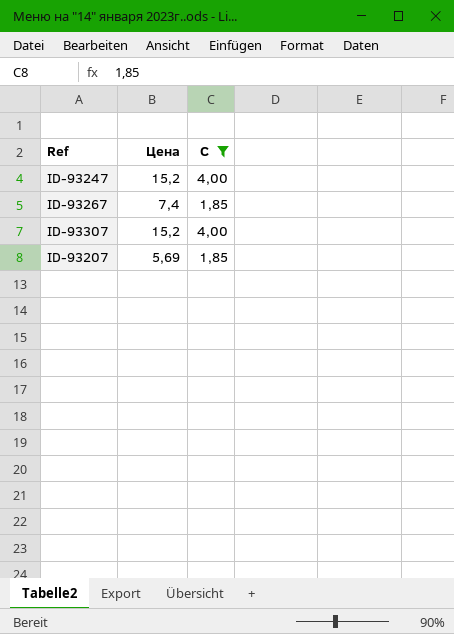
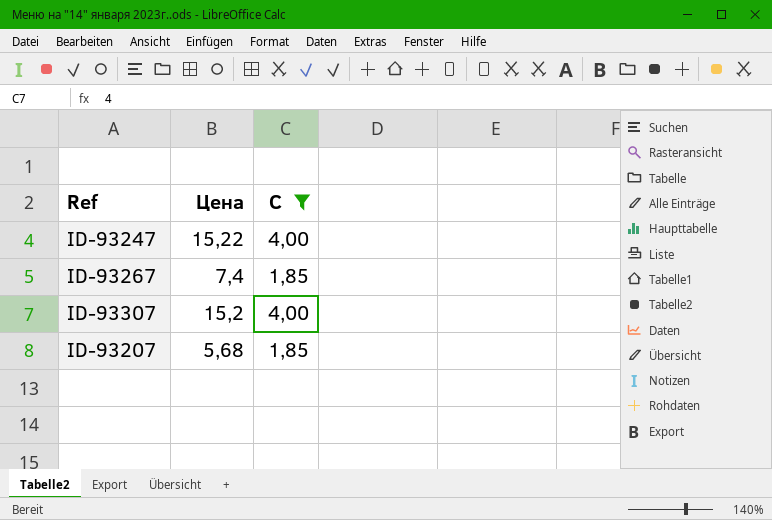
ID-93247 | Цена: 15,2 -> 15,22
ID-93207 | Цена: 5,69 -> 5,68

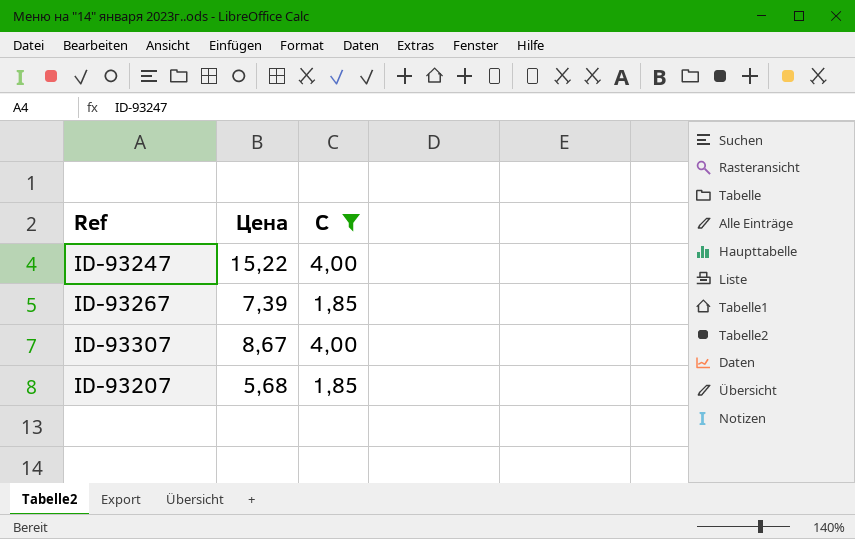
ID-93267 | Цена: 7,4 -> 7,39
ID-93307 | Цена: 15,2 -> 8,67

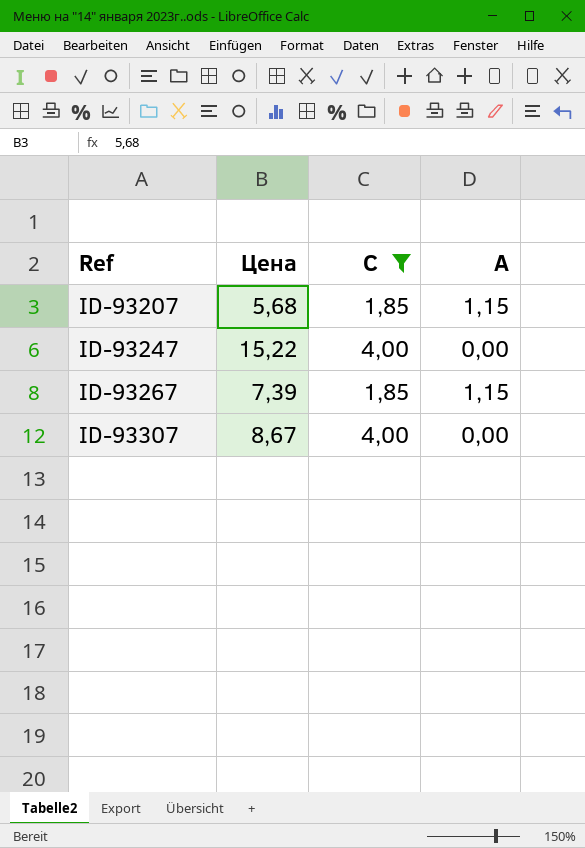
row order: none -> Ref ascending
column А | position: none -> 4

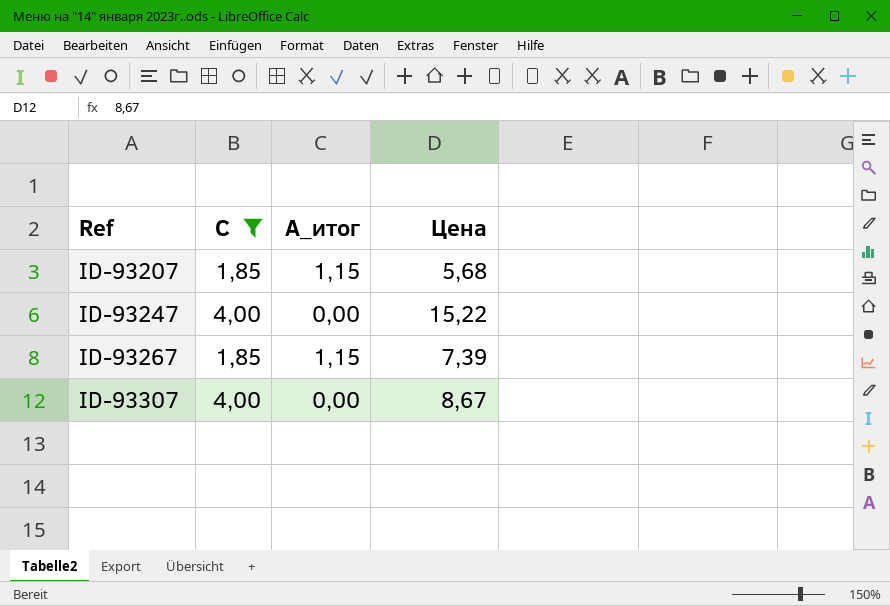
column name: А -> А_итог
column Цена | position: 2 -> 4

